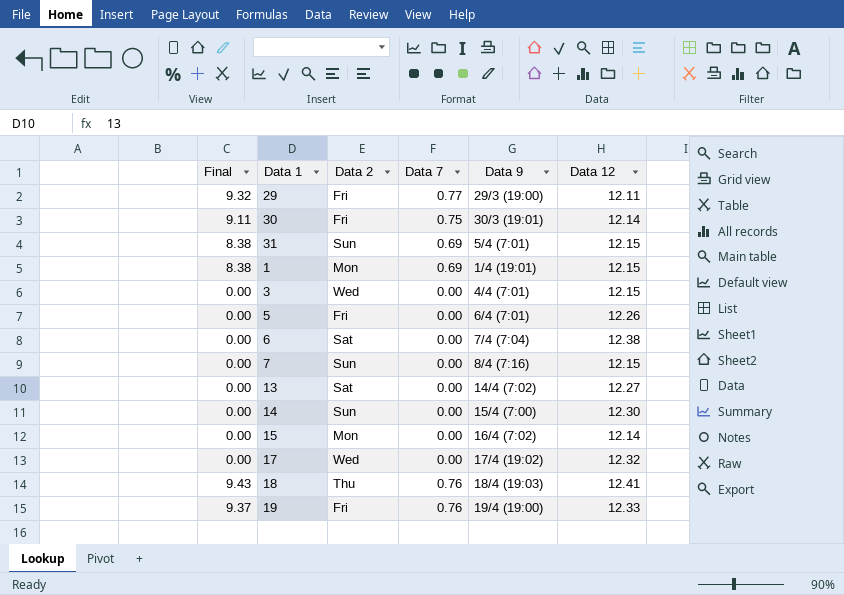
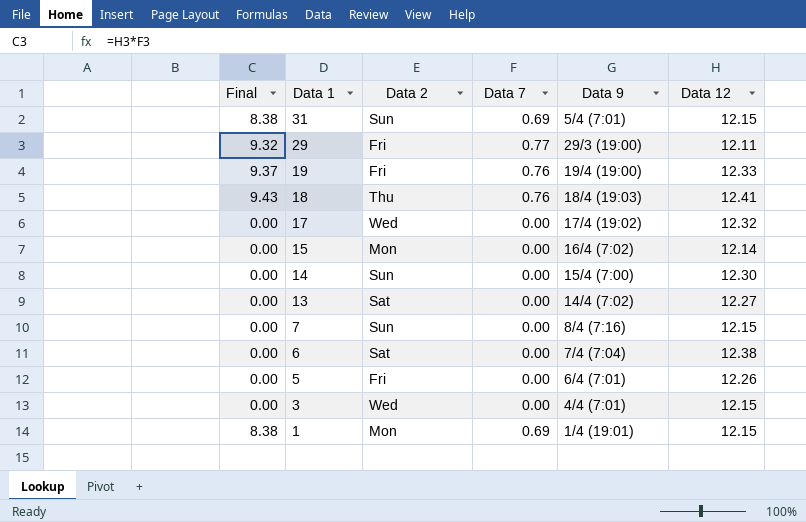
row order: none -> Data 1 descending
row 30: 9.11 | Fri | 0.75 | 30/3 (19:01) | 12.14 -> none

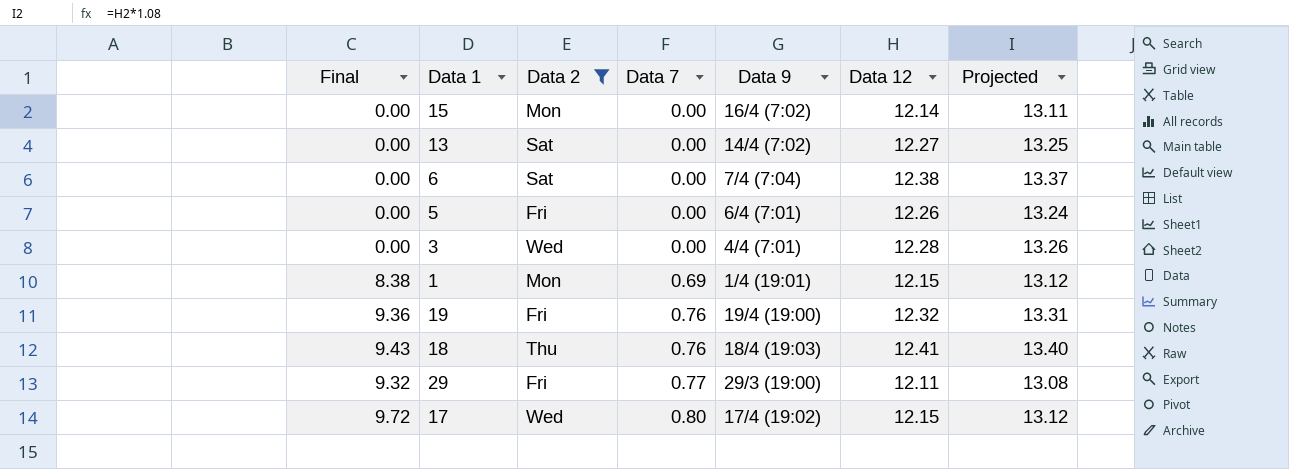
filter: none -> Data 2 != Sun
row order: Data 1 descending -> Data 7 ascending
column Projected | formula: none -> [Data 12] * 1.08
3 | Data 12: 12.15 -> 12.28
19 | Final: 9.37 -> 9.36
19 | Data 12: 12.33 -> 12.32
17 | Final: 0.00 -> 9.72
17 | Data 7: 0.00 -> 0.80
17 | Data 12: 12.32 -> 12.15

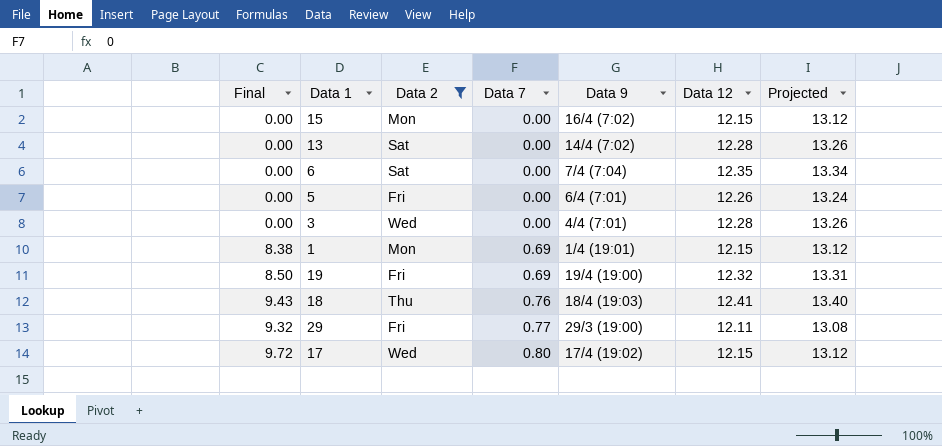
15 | Data 12: 12.14 -> 12.15
15 | Projected: 13.11 -> 13.12
13 | Data 12: 12.27 -> 12.28
13 | Projected: 13.25 -> 13.26
6 | Data 12: 12.38 -> 12.35
6 | Projected: 13.37 -> 13.34
19 | Final: 9.36 -> 8.50
19 | Data 7: 0.76 -> 0.69

